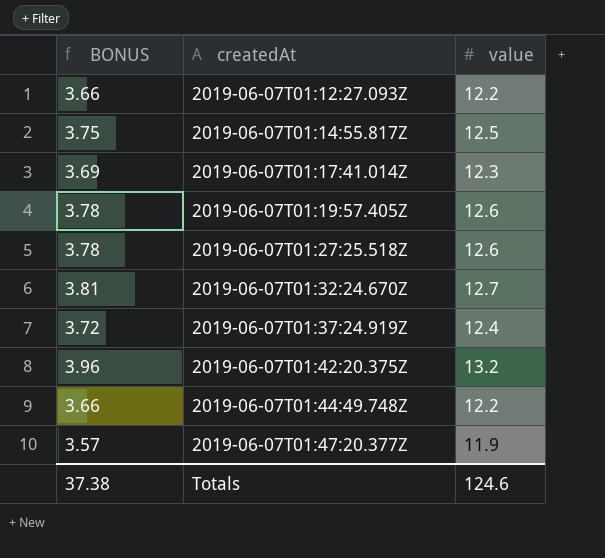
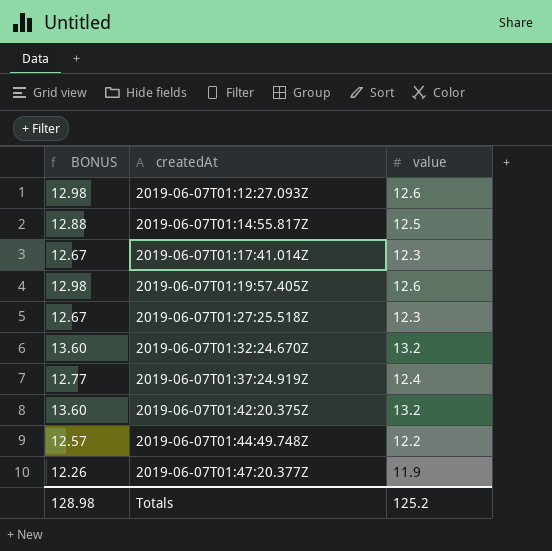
column BONUS | formula: [value] * 0.3 -> [value] * 1.03
2019-06-07T01:12:27.093Z | value: 12.2 -> 12.6
2019-06-07T01:27:25.518Z | value: 12.6 -> 12.3
2019-06-07T01:32:24.670Z | value: 12.7 -> 13.2
Totals | BONUS: 37.38 -> 128.98
Totals | value: 124.6 -> 125.2

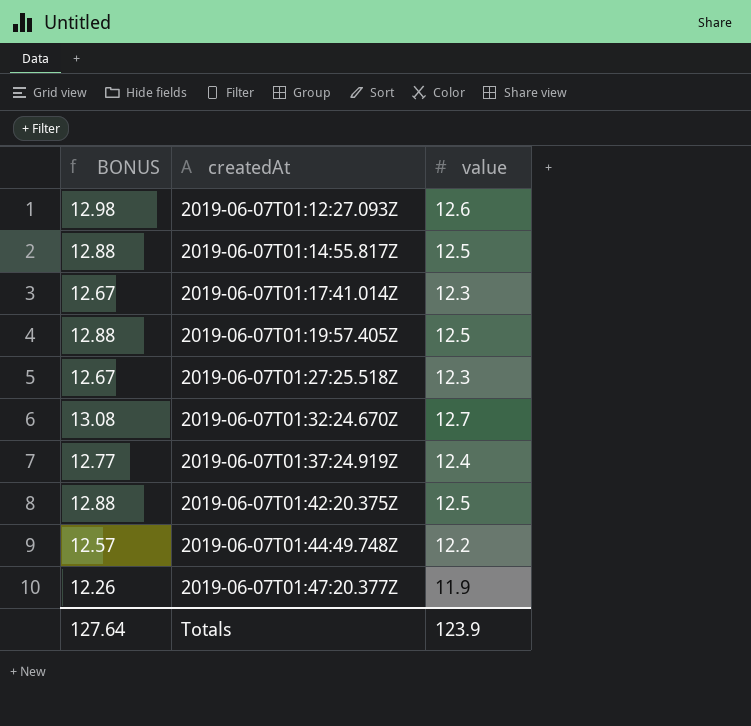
2019-06-07T01:19:57.405Z | BONUS: 12.98 -> 12.88
2019-06-07T01:19:57.405Z | value: 12.6 -> 12.5
2019-06-07T01:32:24.670Z | BONUS: 13.60 -> 13.08
2019-06-07T01:32:24.670Z | value: 13.2 -> 12.7
2019-06-07T01:42:20.375Z | BONUS: 13.60 -> 12.88
2019-06-07T01:42:20.375Z | value: 13.2 -> 12.5
Totals | BONUS: 128.98 -> 127.64
Totals | value: 125.2 -> 123.9

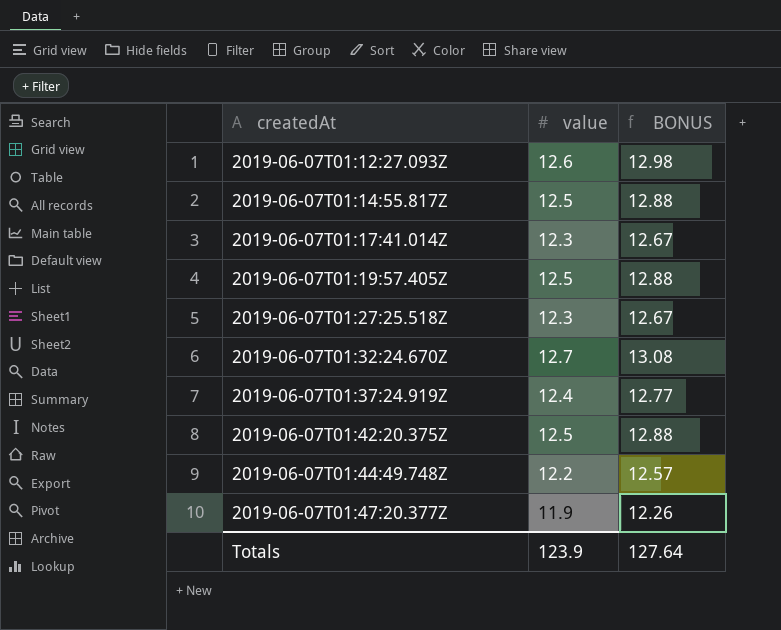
column BONUS | position: 1 -> 3

